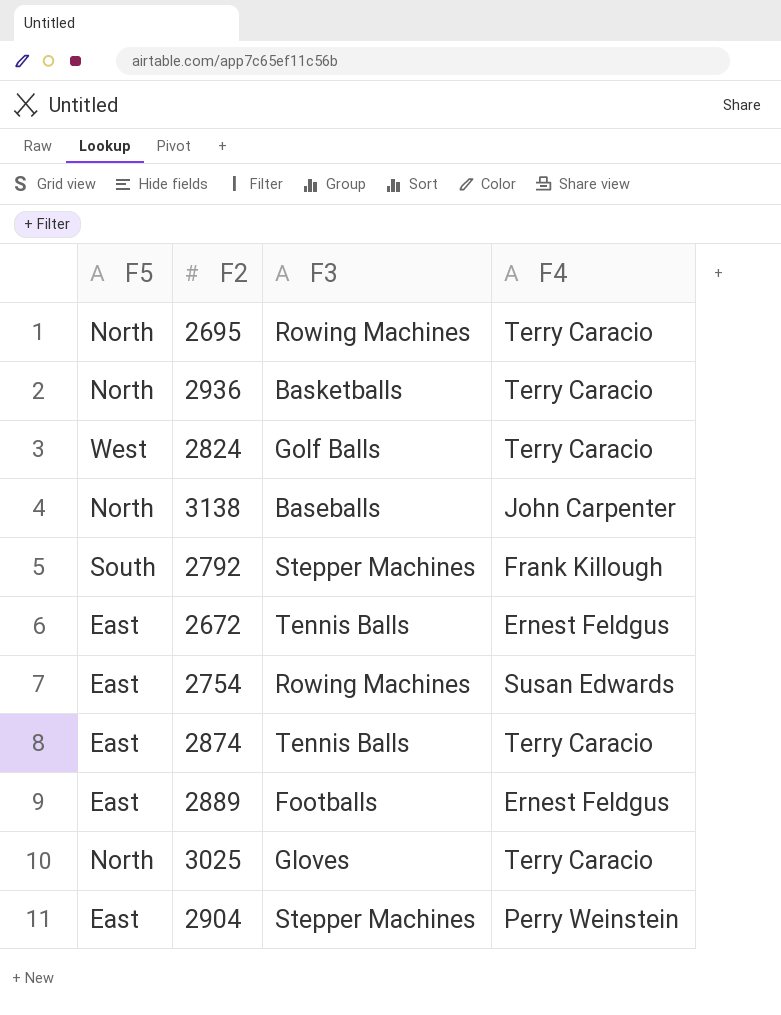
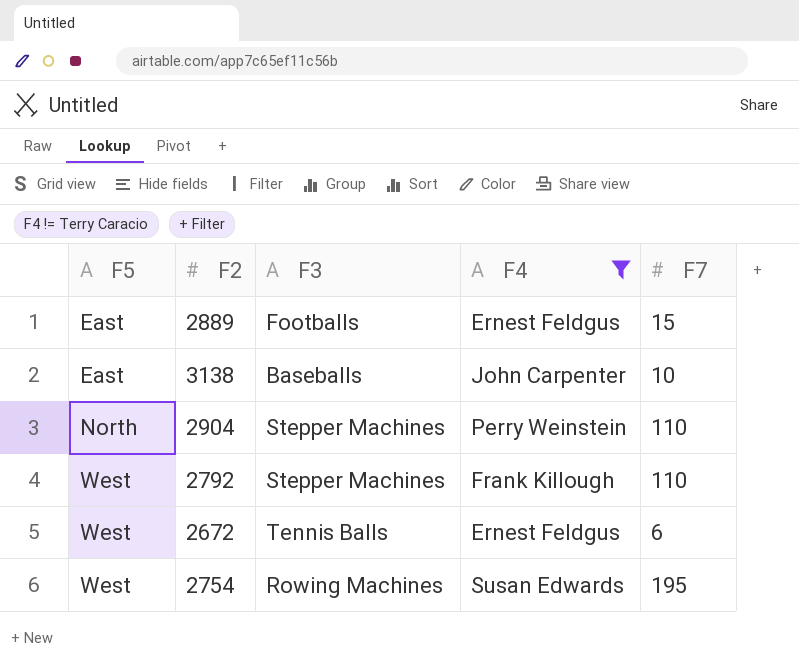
filter: none -> F4 != Terry Caracio
row order: none -> F5 ascending
column F7 | position: none -> 5
3138 | F5: North -> East
2904 | F5: East -> North
2792 | F5: South -> West
2672 | F5: East -> West
2754 | F5: East -> West

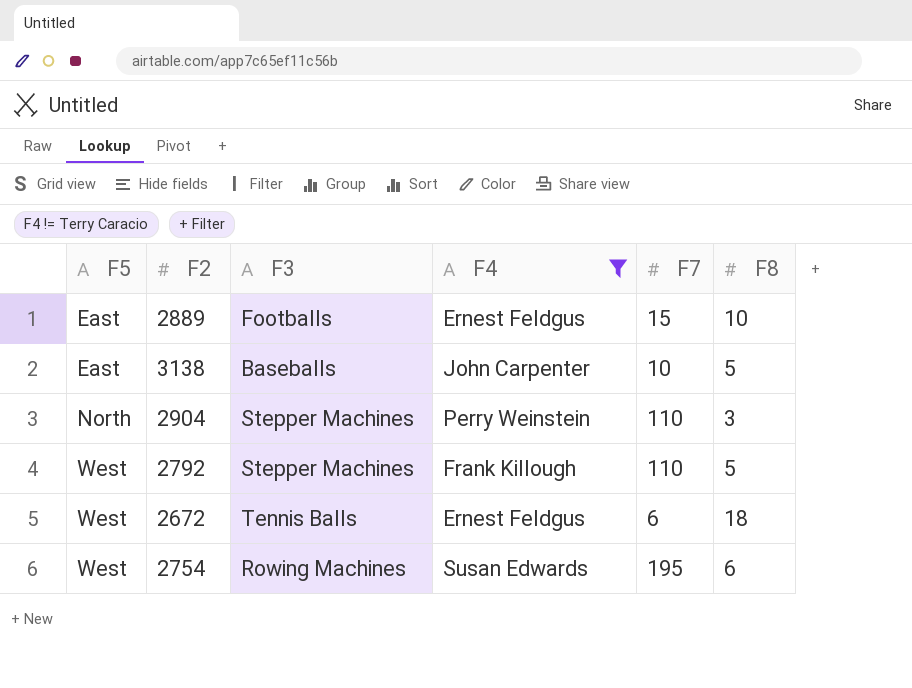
column F8 | position: none -> 6

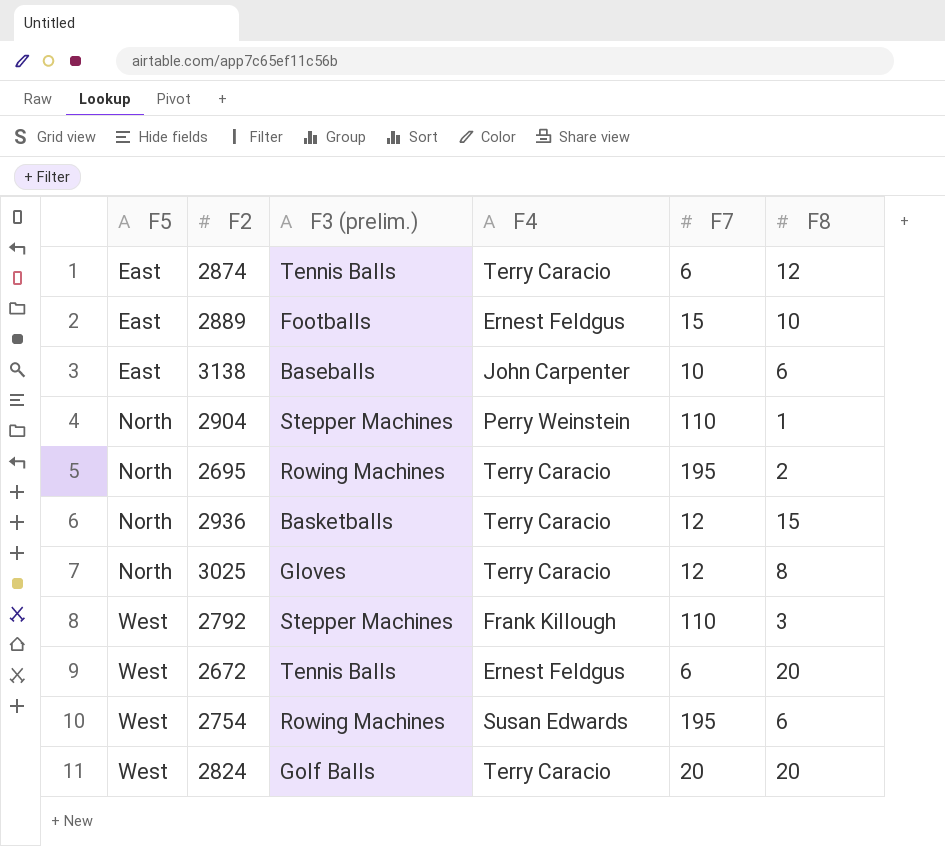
filter: F4 != Terry Caracio -> none
column name: F3 -> F3 (prelim.)
3138 | F8: 5 -> 6
2904 | F8: 3 -> 1
2792 | F8: 5 -> 3
2672 | F8: 18 -> 20

